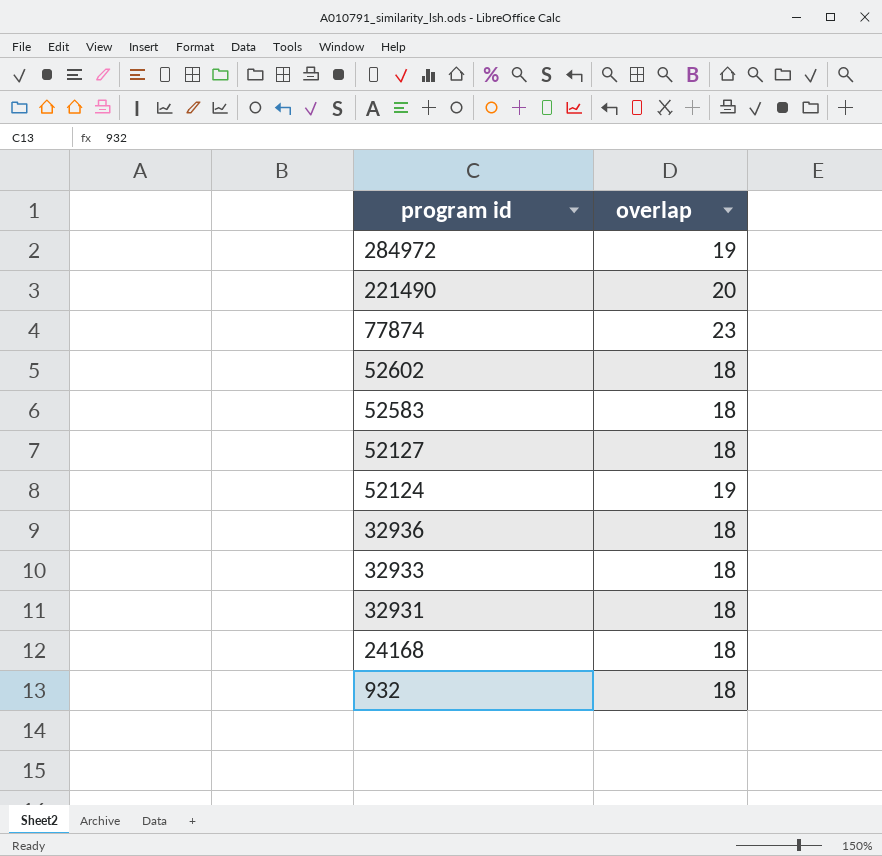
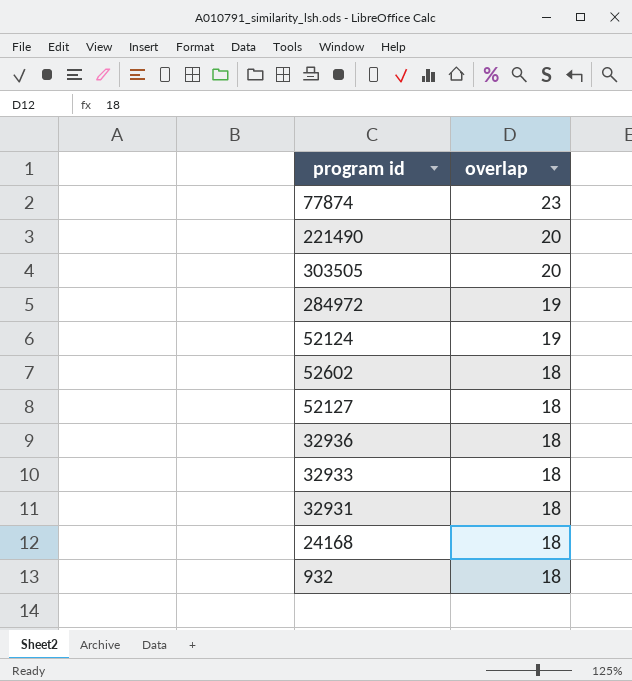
row order: program id descending -> overlap descending
row 52583: 18 -> none
row 303505: none -> 20

